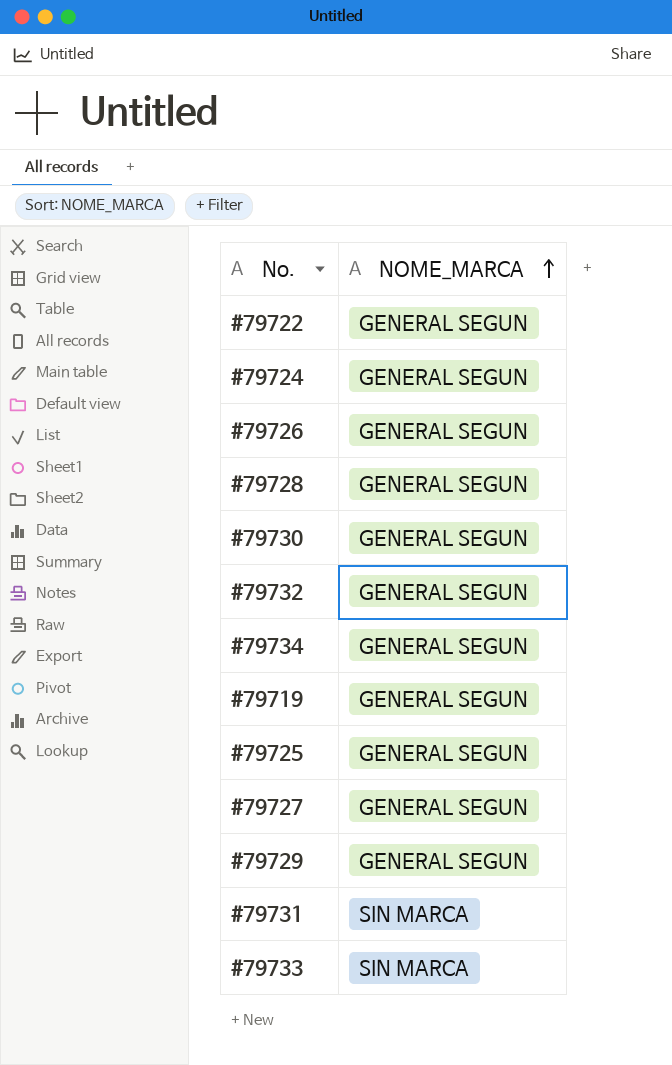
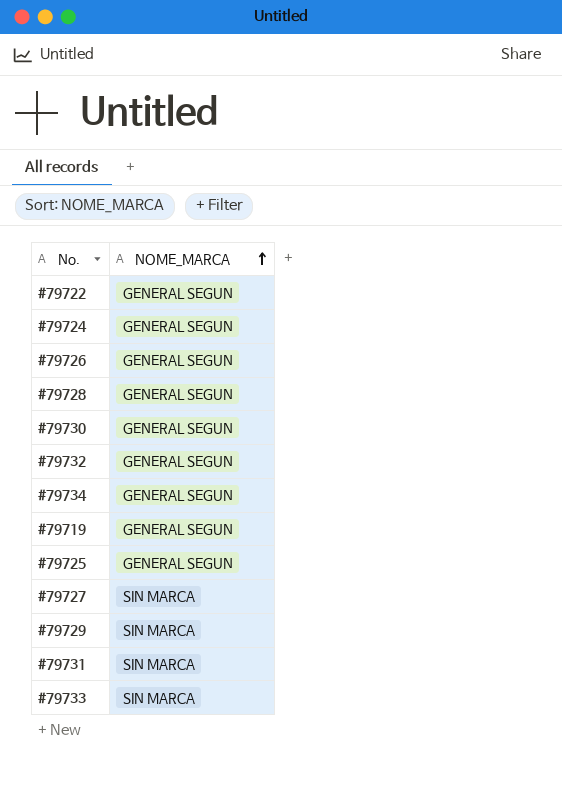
#79727 | NOME_MARCA: GENERAL SEGUN -> SIN MARCA
#79729 | NOME_MARCA: GENERAL SEGUN -> SIN MARCA

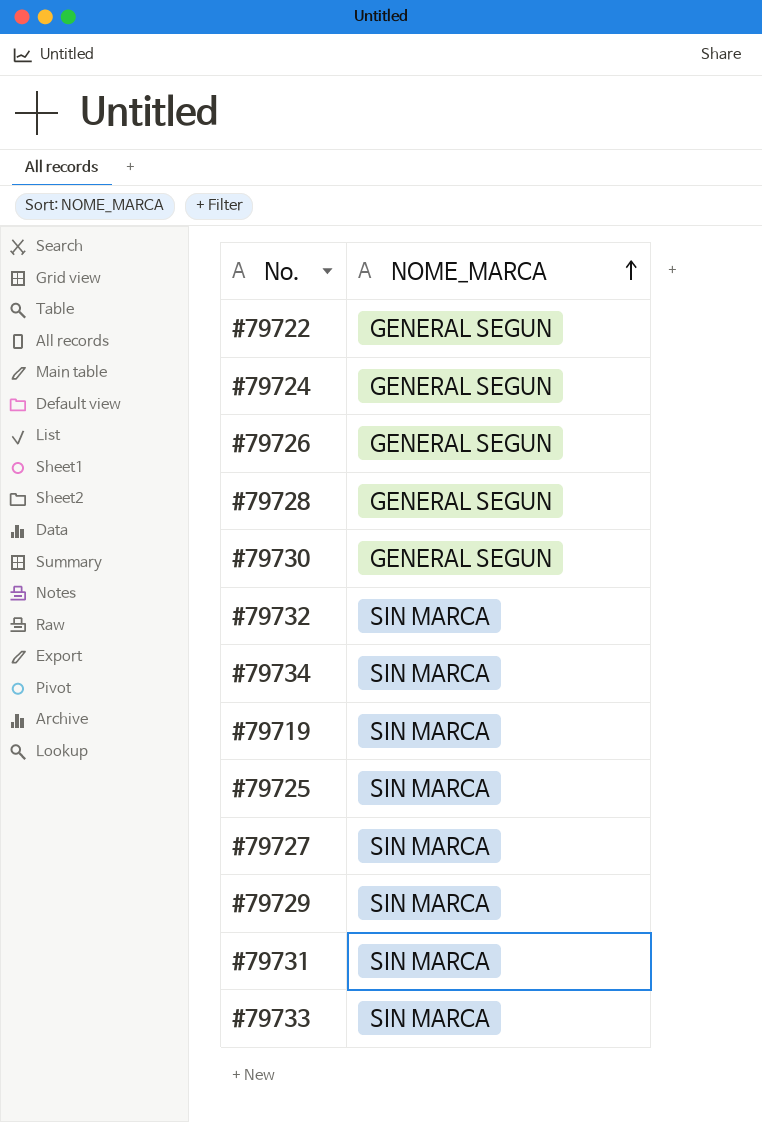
#79732 | NOME_MARCA: GENERAL SEGUN -> SIN MARCA
#79734 | NOME_MARCA: GENERAL SEGUN -> SIN MARCA
#79719 | NOME_MARCA: GENERAL SEGUN -> SIN MARCA
#79725 | NOME_MARCA: GENERAL SEGUN -> SIN MARCA

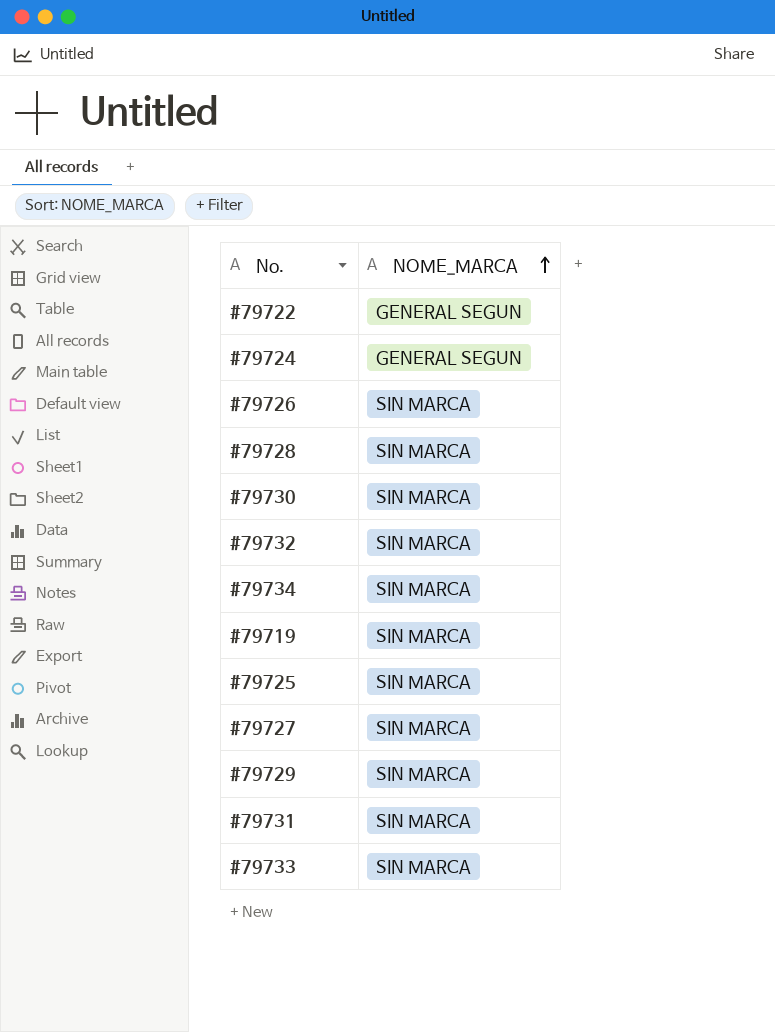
#79726 | NOME_MARCA: GENERAL SEGUN -> SIN MARCA
#79728 | NOME_MARCA: GENERAL SEGUN -> SIN MARCA
#79730 | NOME_MARCA: GENERAL SEGUN -> SIN MARCA

